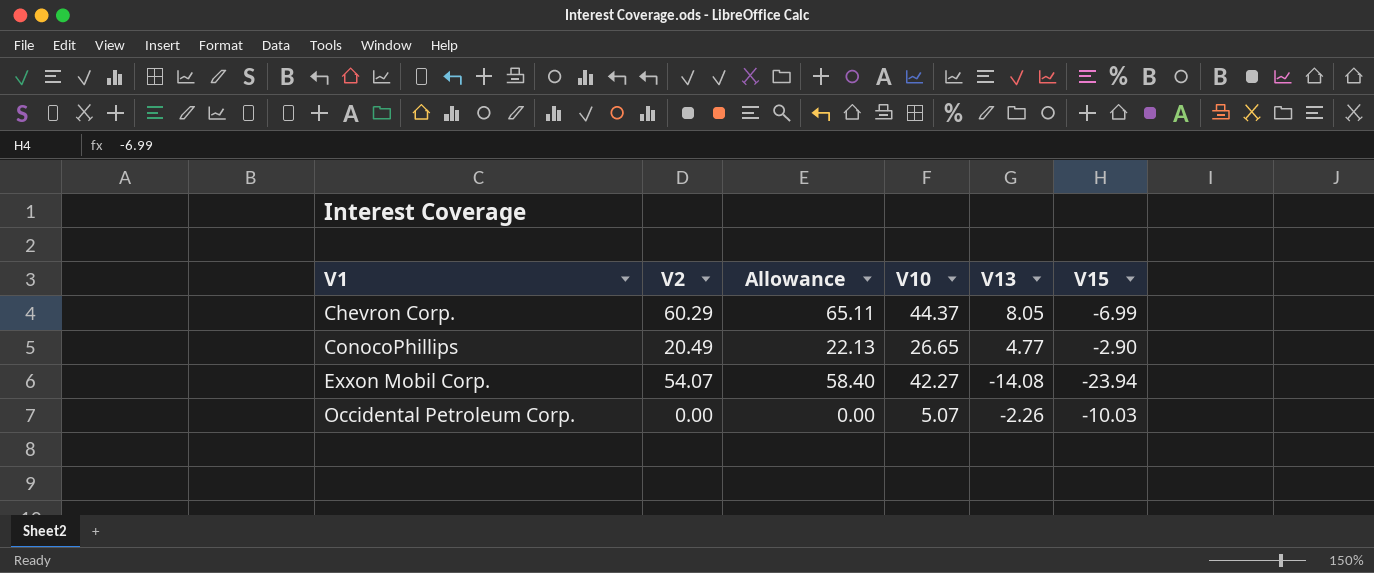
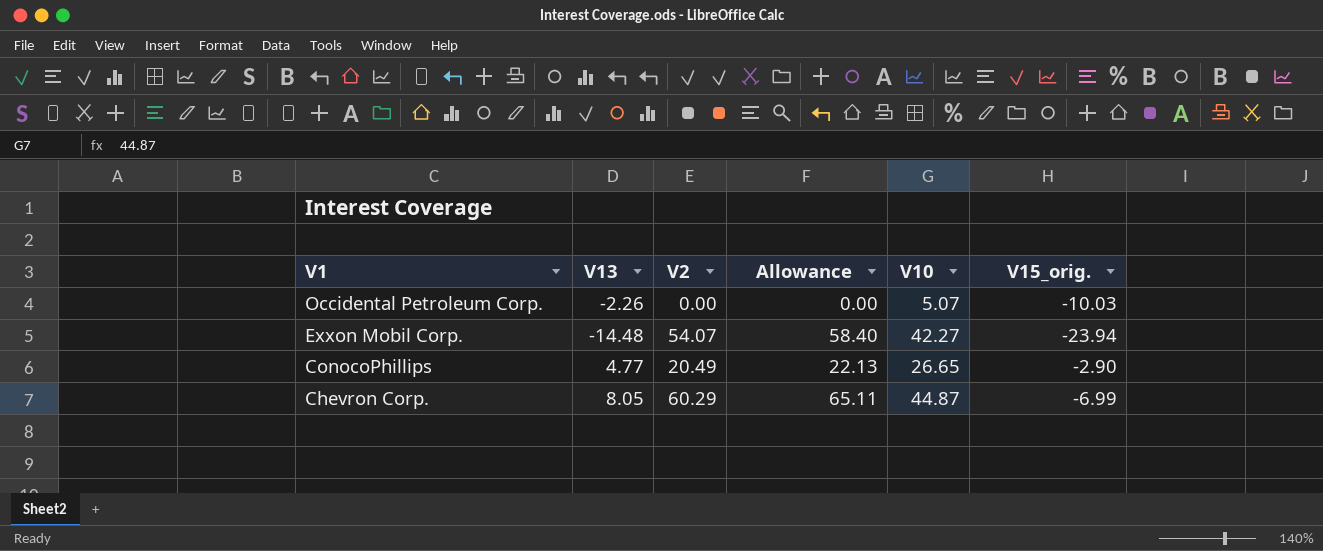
row order: V1 ascending -> V1 descending
column V13 | position: 5 -> 2
column name: V15 -> V15_orig.
Exxon Mobil Corp. | V13: -14.08 -> -14.48
Chevron Corp. | V10: 44.37 -> 44.87

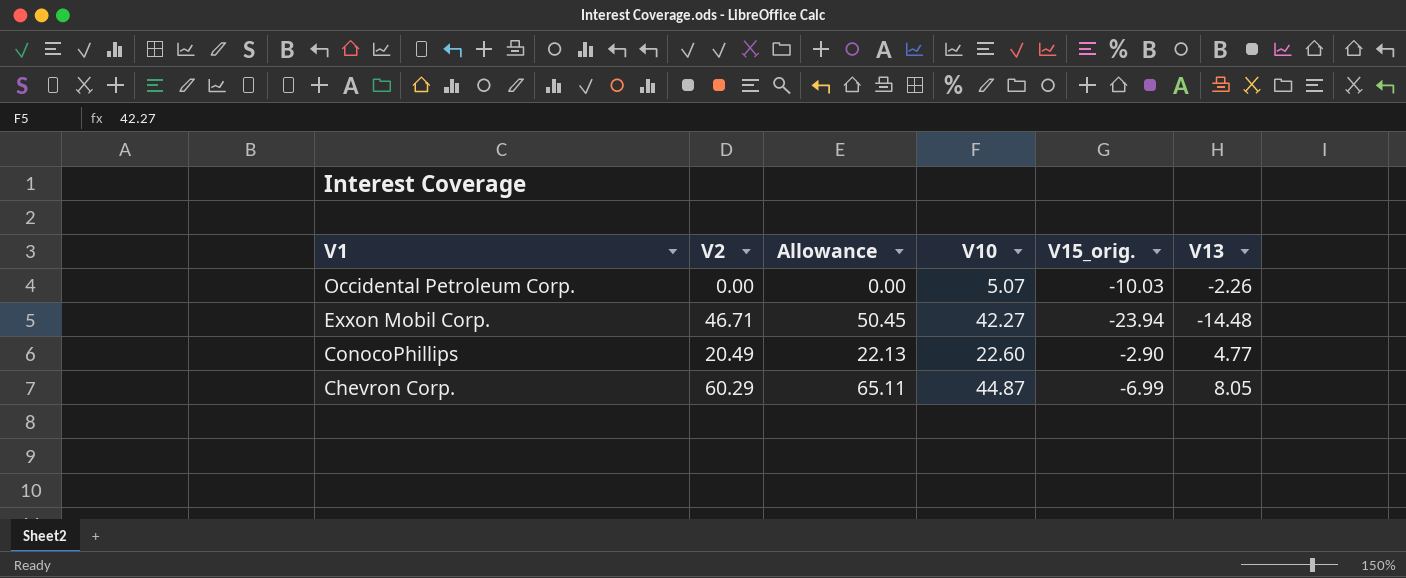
column V13 | position: 2 -> 6
Exxon Mobil Corp. | V2: 54.07 -> 46.71
Exxon Mobil Corp. | Allowance: 58.40 -> 50.45
ConocoPhillips | V10: 26.65 -> 22.60

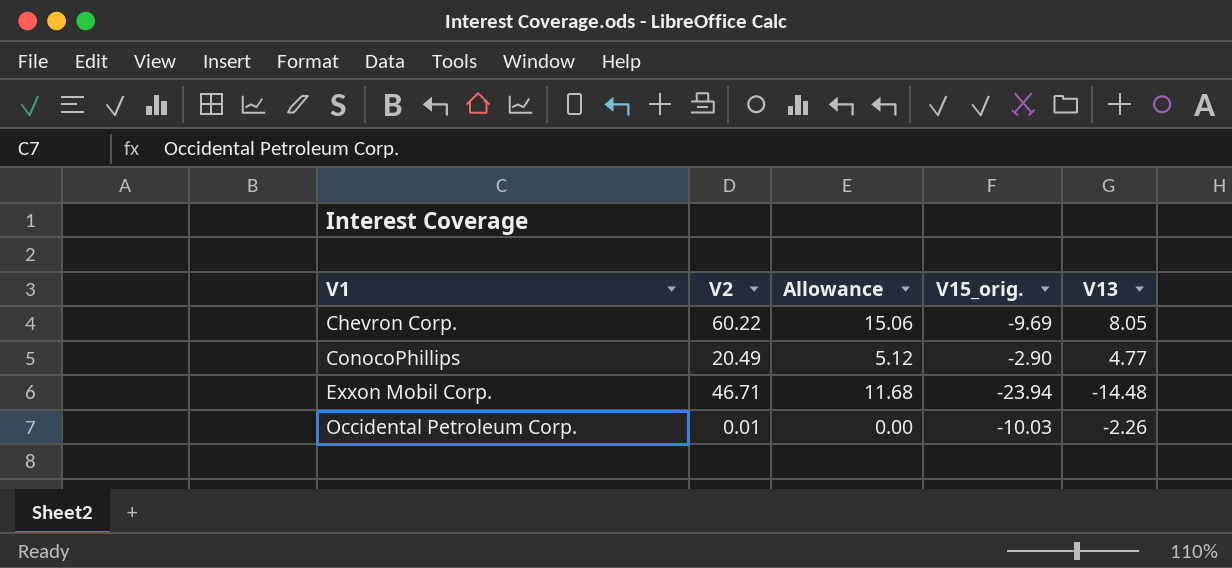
row order: V1 descending -> V1 ascending
column V10 | position: 4 -> none
column Allowance | formula: [V2] * 1.08 -> [V2] * 0.25
Chevron Corp. | V2: 60.29 -> 60.22
Chevron Corp. | V15_orig.: -6.99 -> -9.69
Occidental Petroleum Corp. | V2: 0.00 -> 0.01

